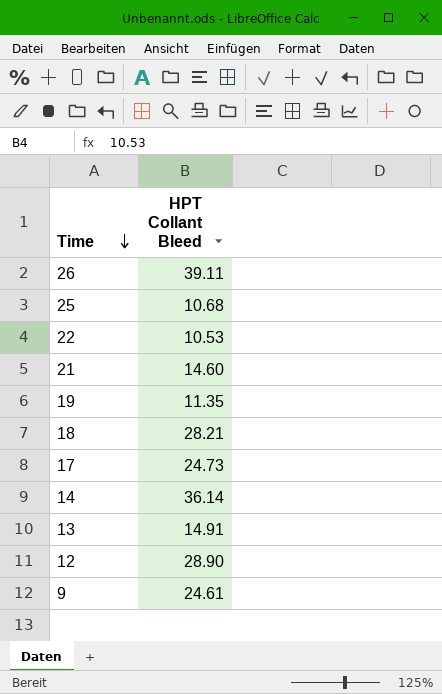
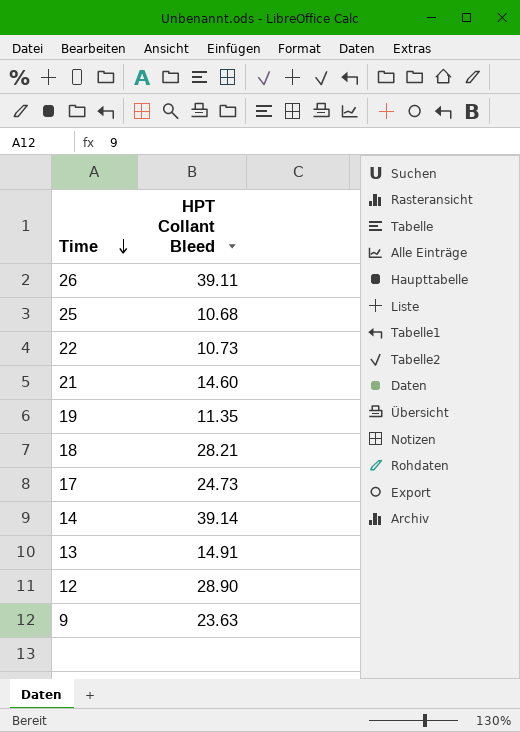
22 | HPT Collant Bleed: 10.53 -> 10.73
14 | HPT Collant Bleed: 36.14 -> 39.14
9 | HPT Collant Bleed: 24.61 -> 23.63

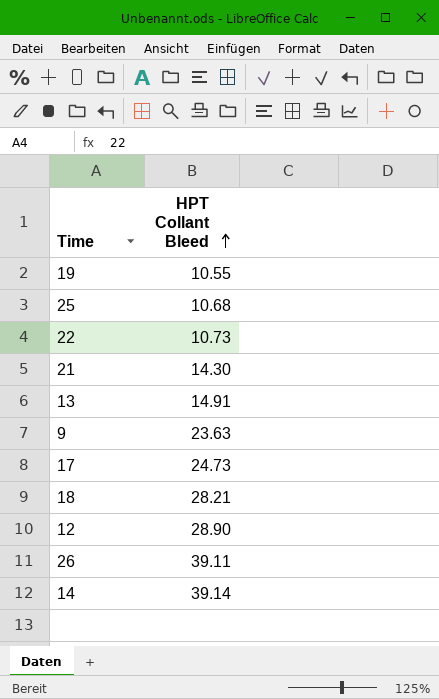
row order: Time descending -> HPT Collant Bleed ascending
19 | HPT Collant Bleed: 11.35 -> 10.55
21 | HPT Collant Bleed: 14.60 -> 14.30

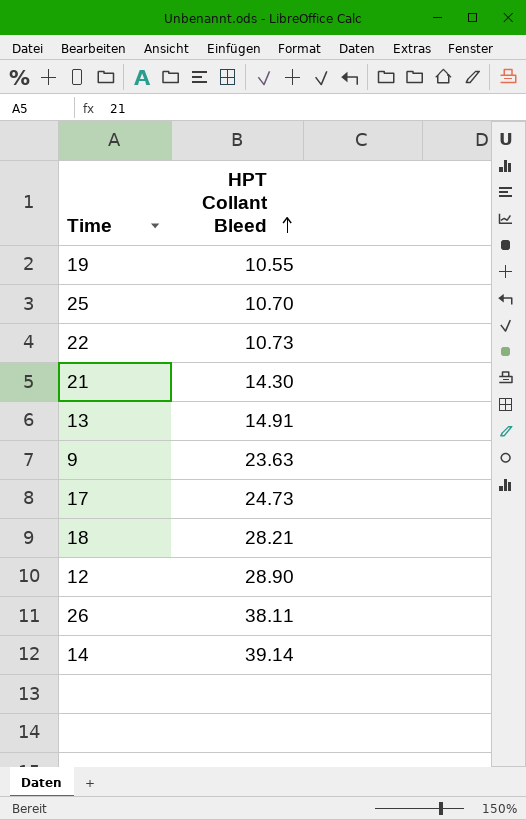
25 | HPT Collant Bleed: 10.68 -> 10.70
26 | HPT Collant Bleed: 39.11 -> 38.11

